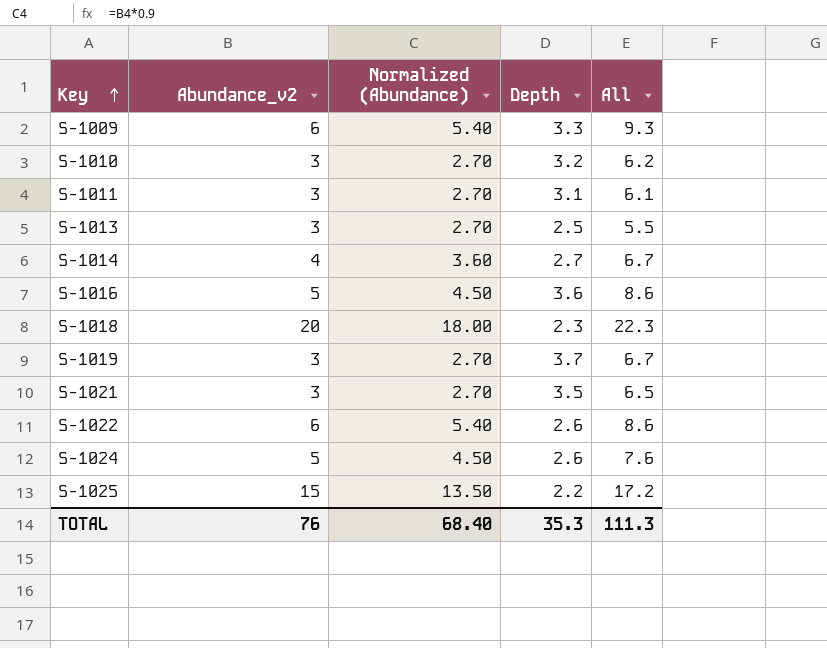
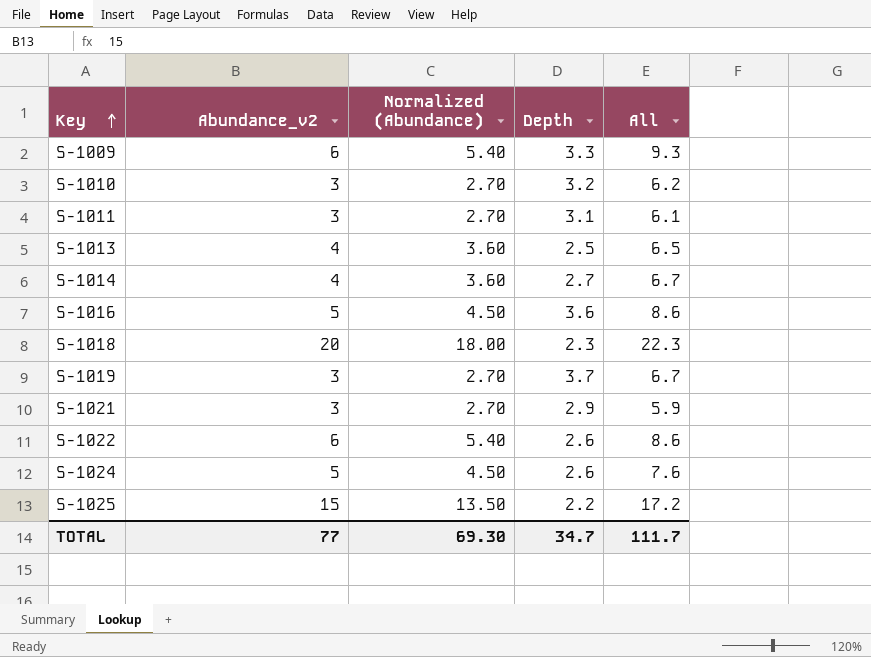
S-1013 | Abundance_v2: 3 -> 4
S-1013 | Normalized (Abundance): 2.70 -> 3.60
S-1013 | All: 5.5 -> 6.5
S-1021 | Depth: 3.5 -> 2.9
S-1021 | All: 6.5 -> 5.9
TOTAL | Abundance_v2: 76 -> 77
TOTAL | Normalized (Abundance): 68.40 -> 69.30
TOTAL | Depth: 35.3 -> 34.7
TOTAL | All: 111.3 -> 111.7

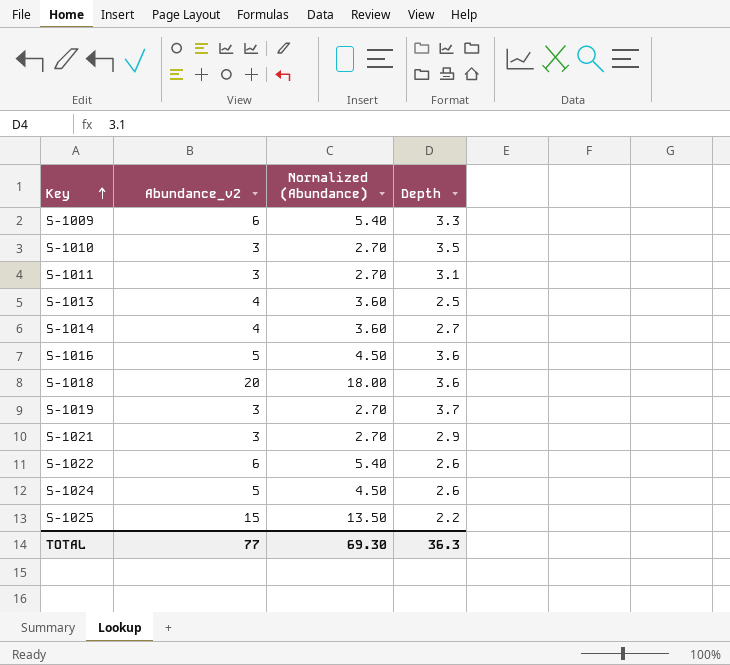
column All | formula: [Abundance_v2] + [Depth] -> none
S-1010 | Depth: 3.2 -> 3.5
S-1018 | Depth: 2.3 -> 3.6
TOTAL | Depth: 34.7 -> 36.3

